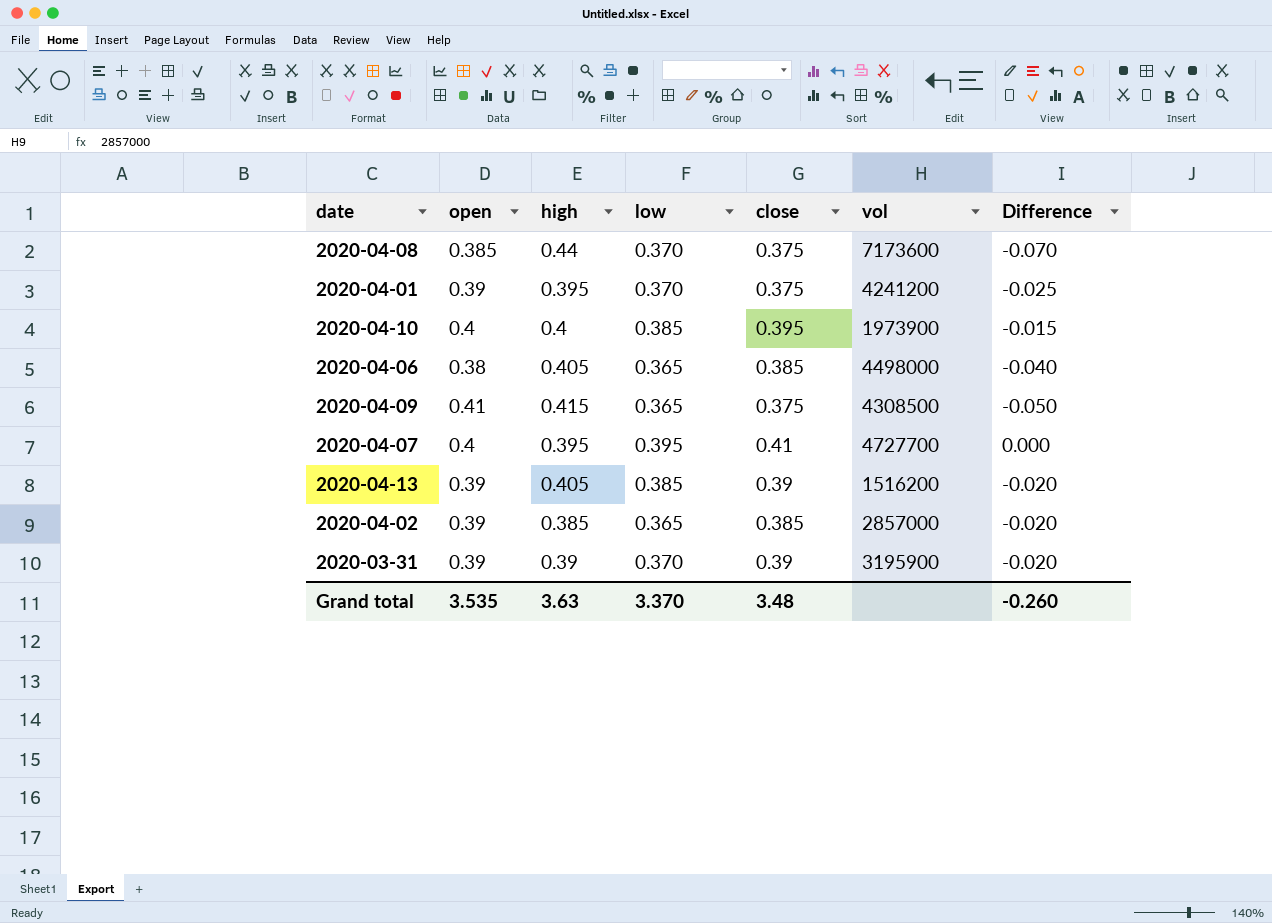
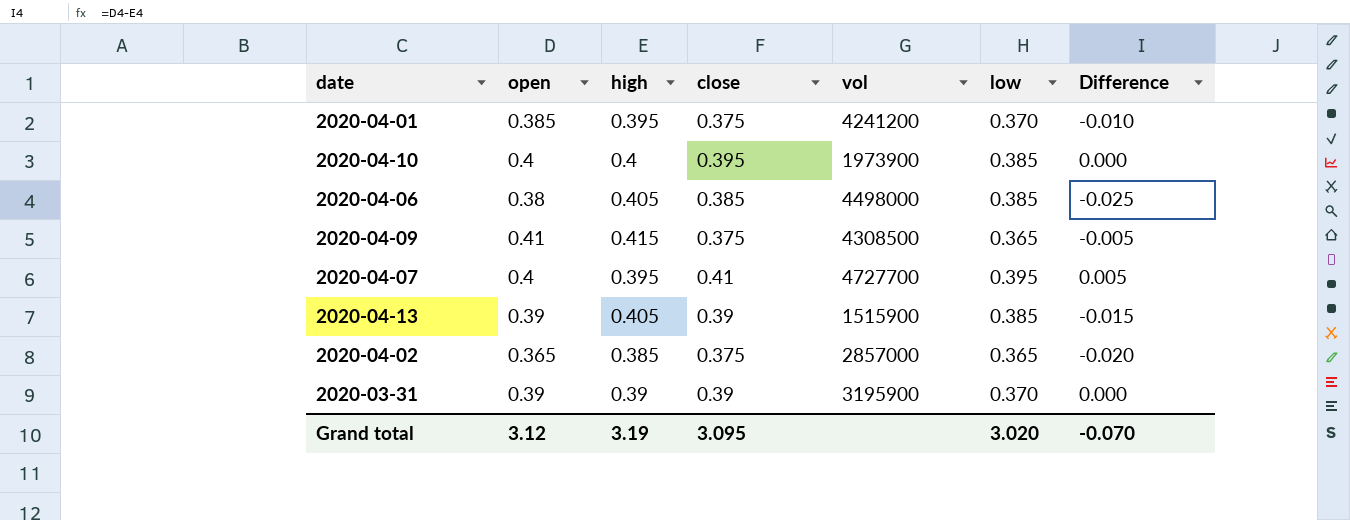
column low | position: 4 -> 6
column Difference | formula: [low] - [high] -> [open] - [high]
row 2020-04-08: 0.385 | 0.44 | 0.370 | 0.375 | 7173600 | -0.070 -> none
2020-04-01 | open: 0.39 -> 0.385
2020-04-06 | low: 0.365 -> 0.385
2020-04-13 | vol: 1516200 -> 1515900
2020-04-02 | open: 0.39 -> 0.365
2020-04-02 | close: 0.385 -> 0.375
Grand total | open: 3.535 -> 3.12
Grand total | high: 3.63 -> 3.19
Grand total | close: 3.48 -> 3.095
Grand total | low: 3.370 -> 3.020
Grand total | Difference: -0.260 -> -0.070

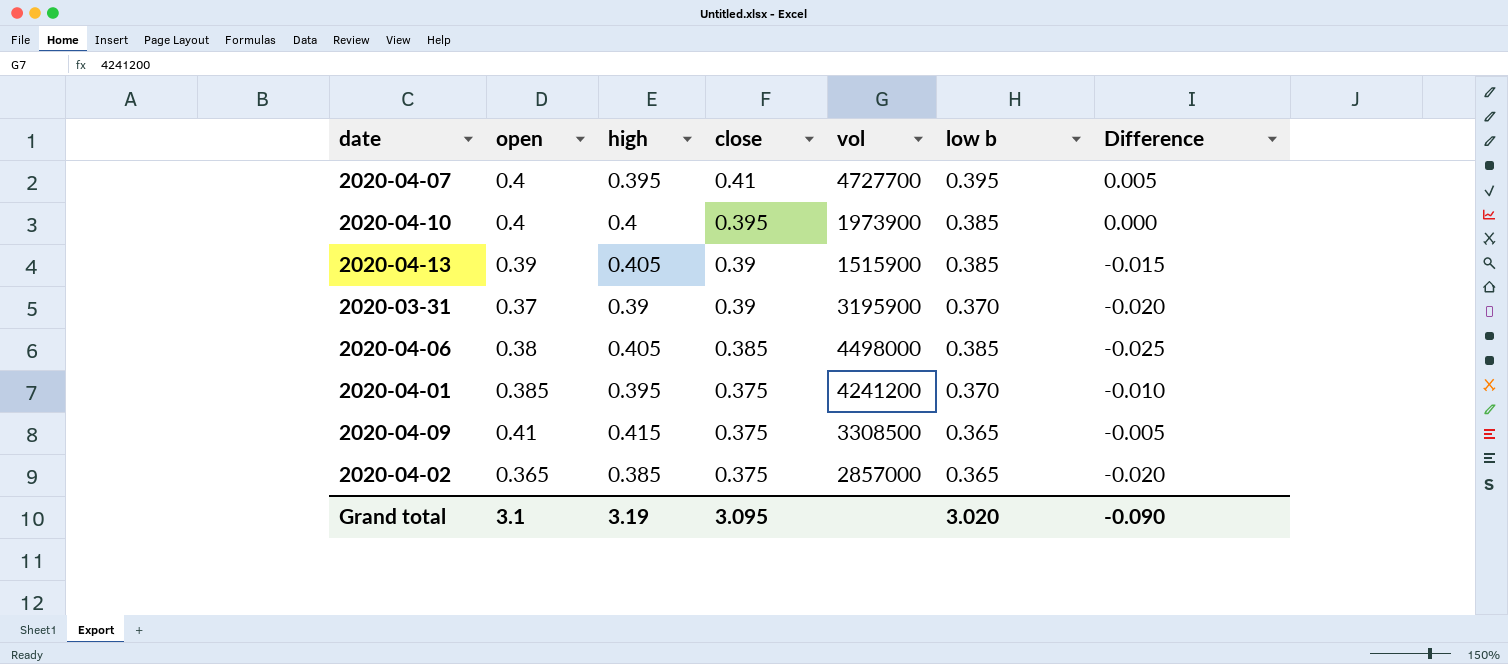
row order: none -> close descending
column name: low -> low b
2020-03-31 | open: 0.39 -> 0.37
2020-03-31 | Difference: 0.000 -> -0.020
2020-04-09 | vol: 4308500 -> 3308500
Grand total | open: 3.12 -> 3.1
Grand total | Difference: -0.070 -> -0.090

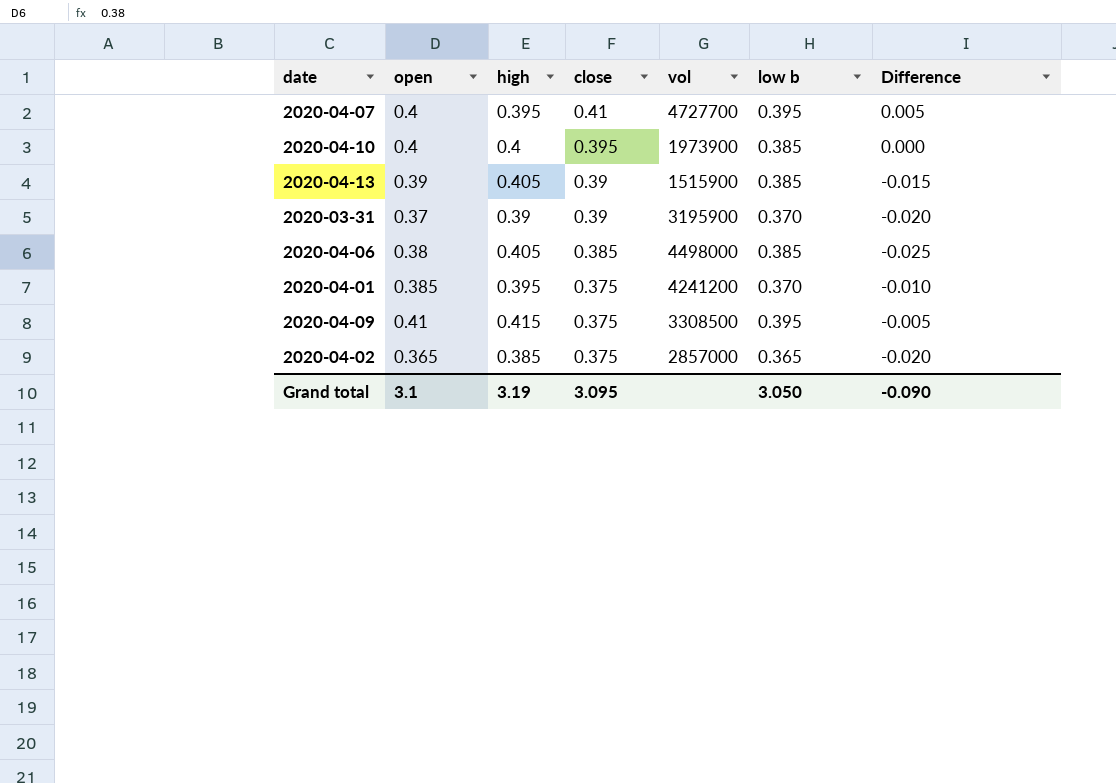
2020-04-09 | low b: 0.365 -> 0.395
Grand total | low b: 3.020 -> 3.050

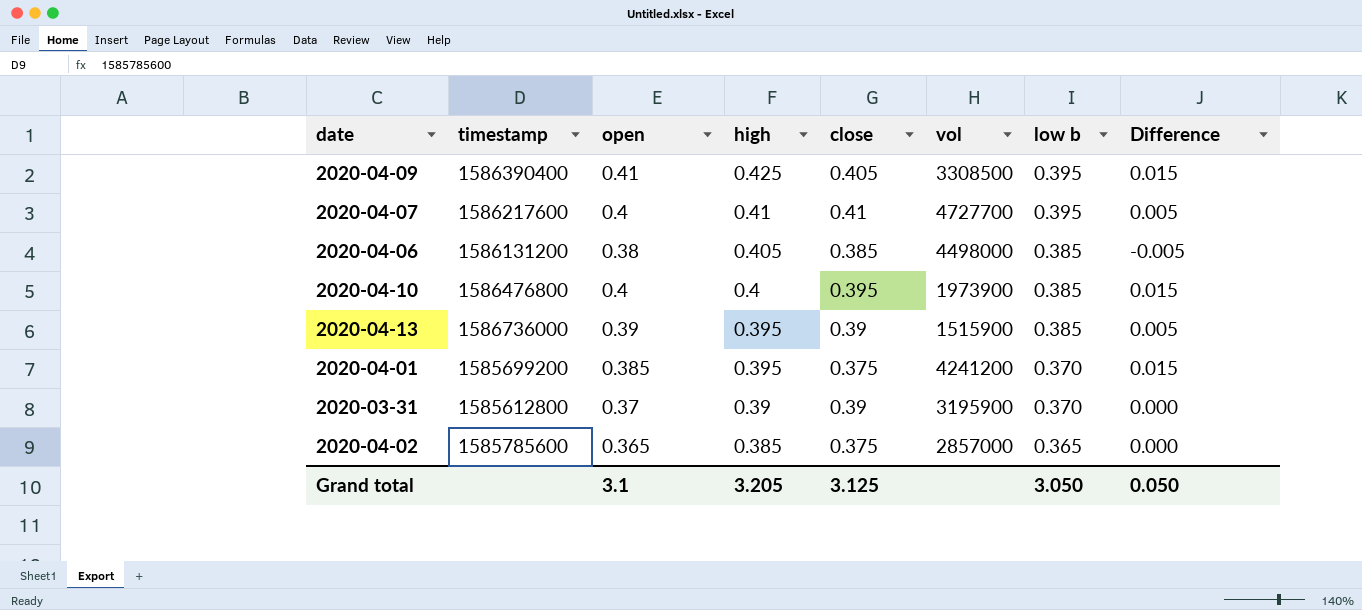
row order: close descending -> high descending
column timestamp | position: none -> 2
column Difference | formula: [open] - [high] -> [open] - [low b]
2020-04-09 | high: 0.415 -> 0.425
2020-04-09 | close: 0.375 -> 0.405
2020-04-07 | high: 0.395 -> 0.41
2020-04-13 | high: 0.405 -> 0.395
Grand total | high: 3.19 -> 3.205
Grand total | close: 3.095 -> 3.125
Grand total | Difference: -0.090 -> 0.050

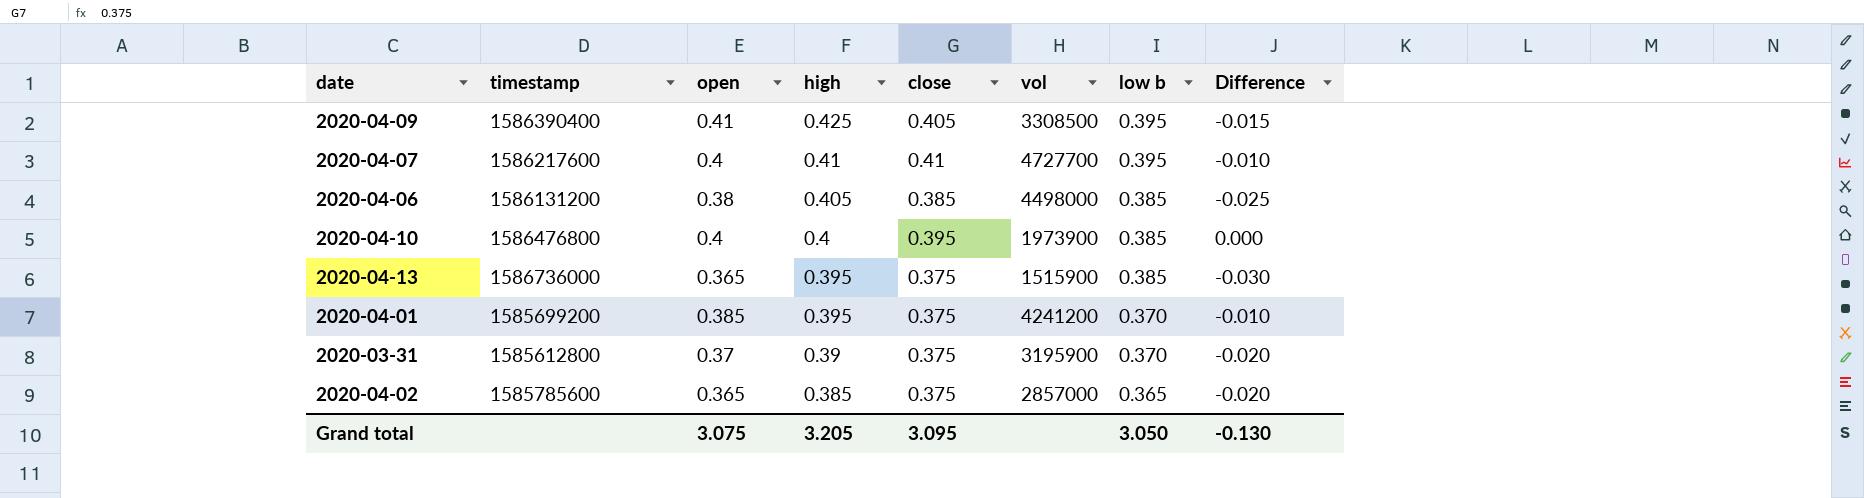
column Difference | formula: [open] - [low b] -> [open] - [high]
2020-04-13 | open: 0.39 -> 0.365
2020-04-13 | close: 0.39 -> 0.375
2020-03-31 | close: 0.39 -> 0.375
Grand total | open: 3.1 -> 3.075
Grand total | close: 3.125 -> 3.095
Grand total | Difference: 0.050 -> -0.130

